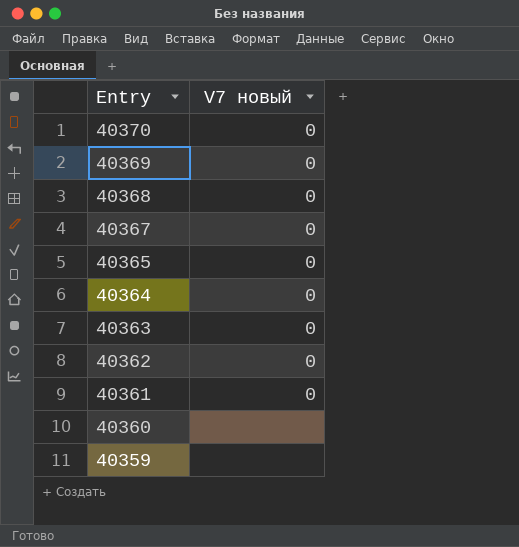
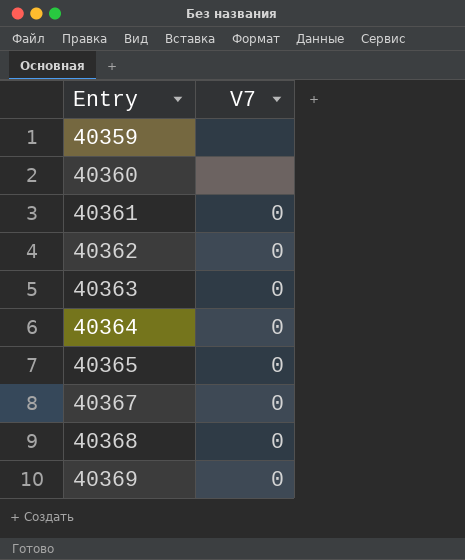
row order: Entry descending -> Entry ascending
column name: V7 новый -> V7
row 40370: 0 -> none

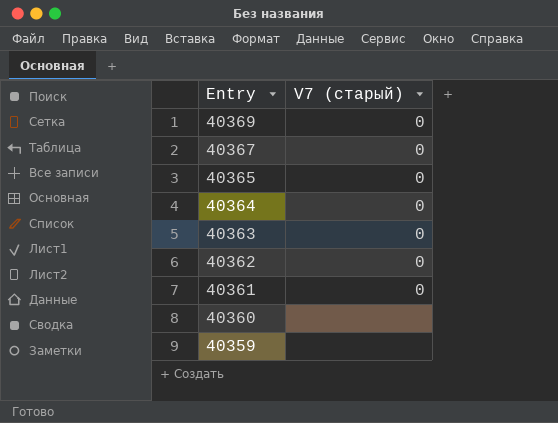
row order: Entry ascending -> Entry descending
column name: V7 -> V7 (старый)
row 40368: 0 -> none

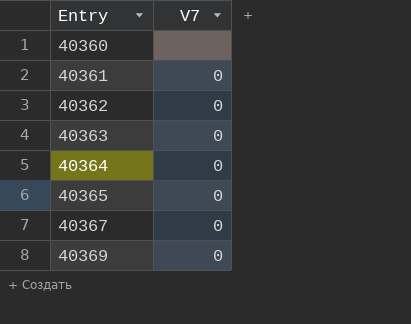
row order: Entry descending -> Entry ascending
column name: V7 (старый) -> V7
row 40359: none -> none

